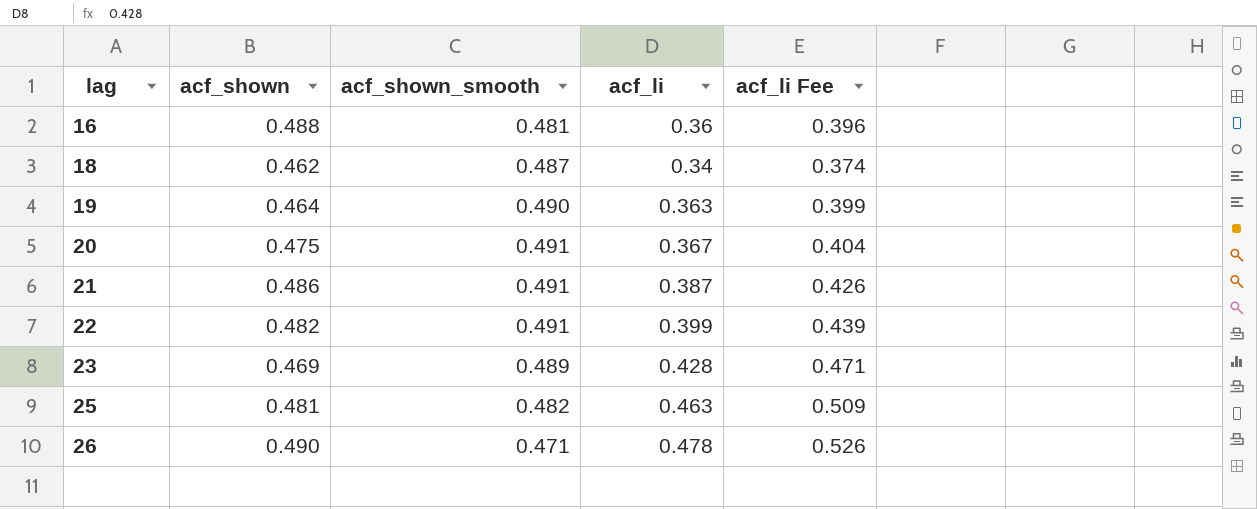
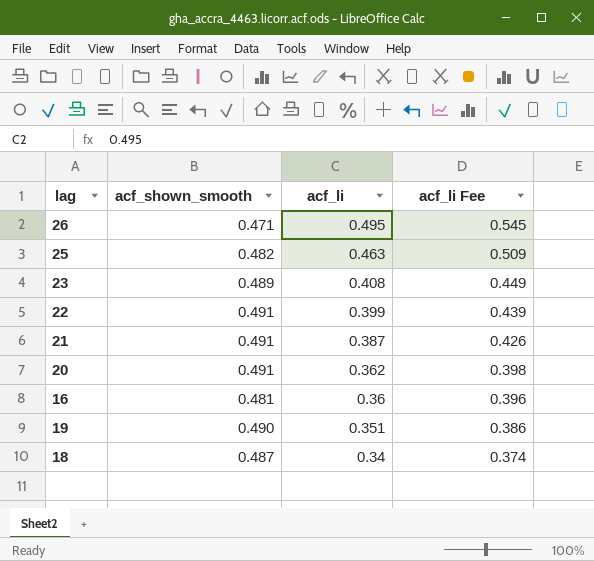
row order: lag ascending -> acf_li descending
column acf_shown | position: 2 -> none
26 | acf_li: 0.478 -> 0.495
26 | acf_li Fee: 0.526 -> 0.545
23 | acf_li: 0.428 -> 0.408
23 | acf_li Fee: 0.471 -> 0.449
20 | acf_li: 0.367 -> 0.362
20 | acf_li Fee: 0.404 -> 0.398
19 | acf_li: 0.363 -> 0.351
19 | acf_li Fee: 0.399 -> 0.386

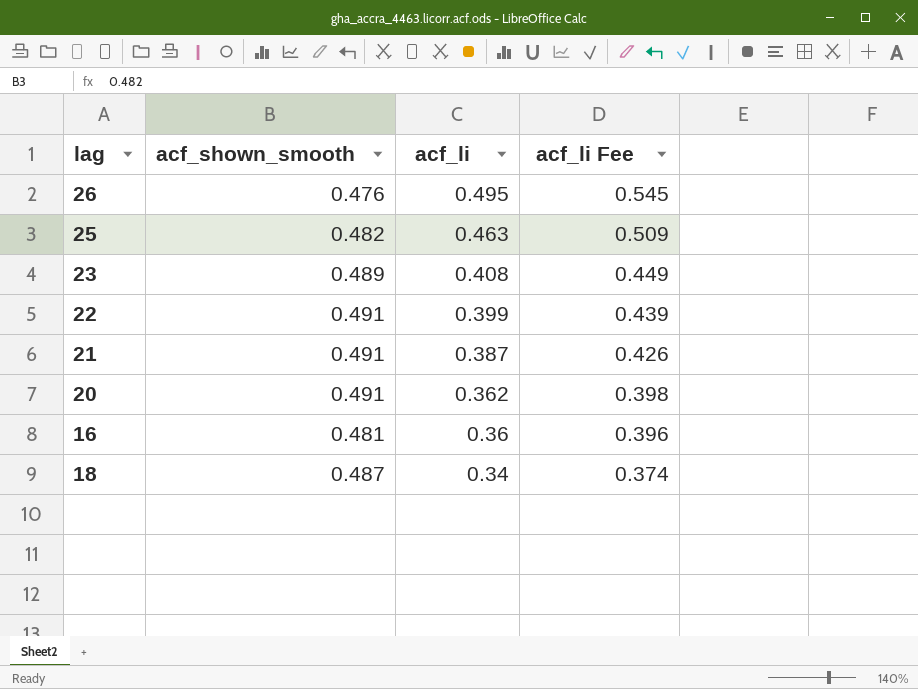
row 19: 0.490 | 0.351 | 0.386 -> none
26 | acf_shown_smooth: 0.471 -> 0.476

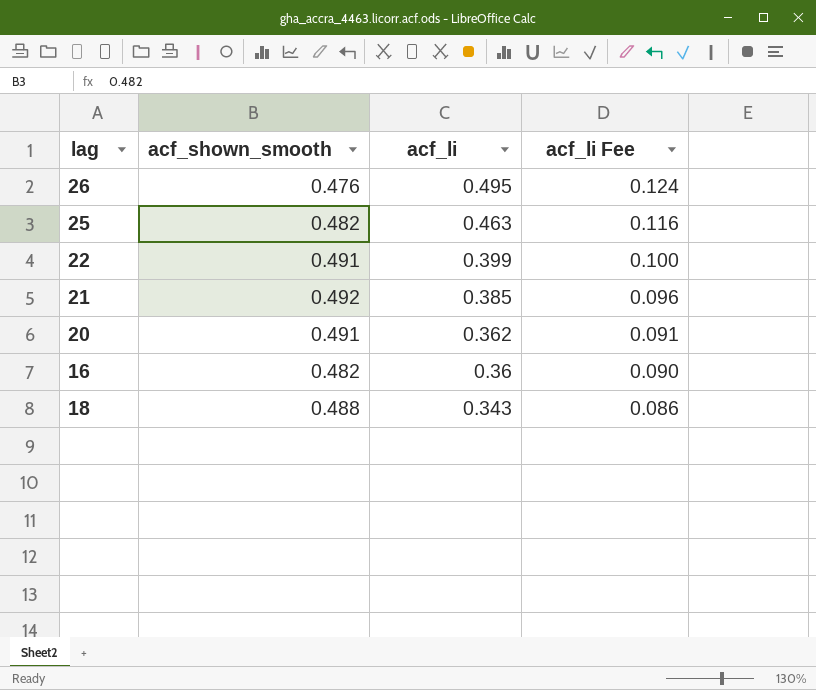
column acf_li Fee | formula: [acf_li] * 1.1 -> [acf_li] * 0.25
row 23: 0.489 | 0.408 | 0.449 -> none
21 | acf_shown_smooth: 0.491 -> 0.492
21 | acf_li: 0.387 -> 0.385
16 | acf_shown_smooth: 0.481 -> 0.482
18 | acf_shown_smooth: 0.487 -> 0.488
18 | acf_li: 0.34 -> 0.343

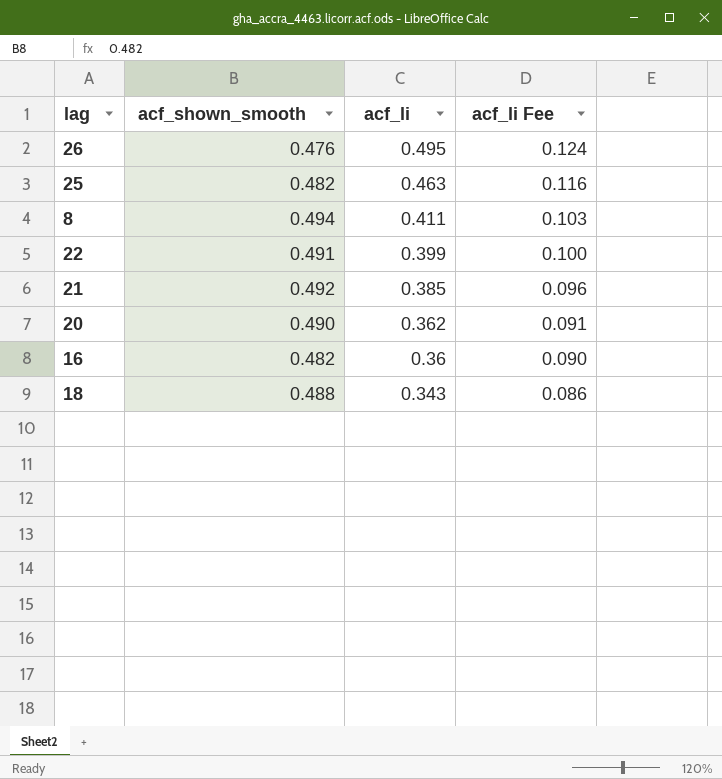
row 8: none -> 0.494 | 0.411 | 0.103
20 | acf_shown_smooth: 0.491 -> 0.490

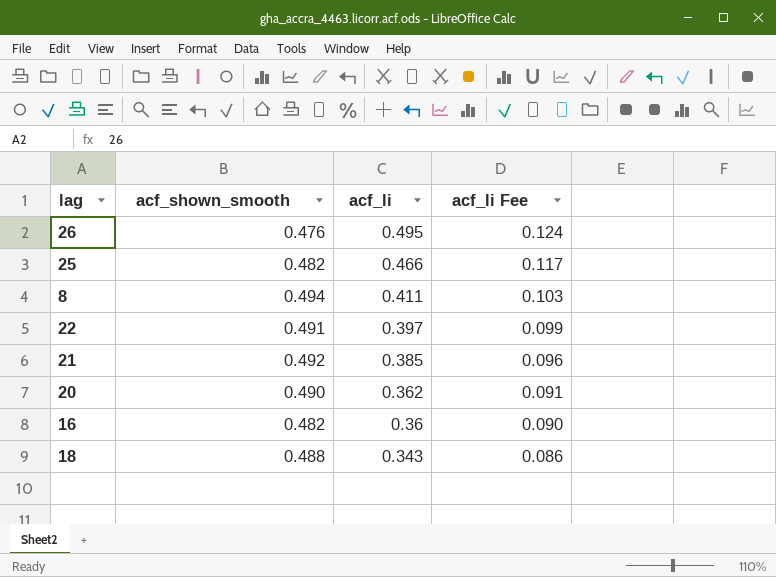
25 | acf_li: 0.463 -> 0.466
25 | acf_li Fee: 0.116 -> 0.117
22 | acf_li: 0.399 -> 0.397
22 | acf_li Fee: 0.100 -> 0.099

